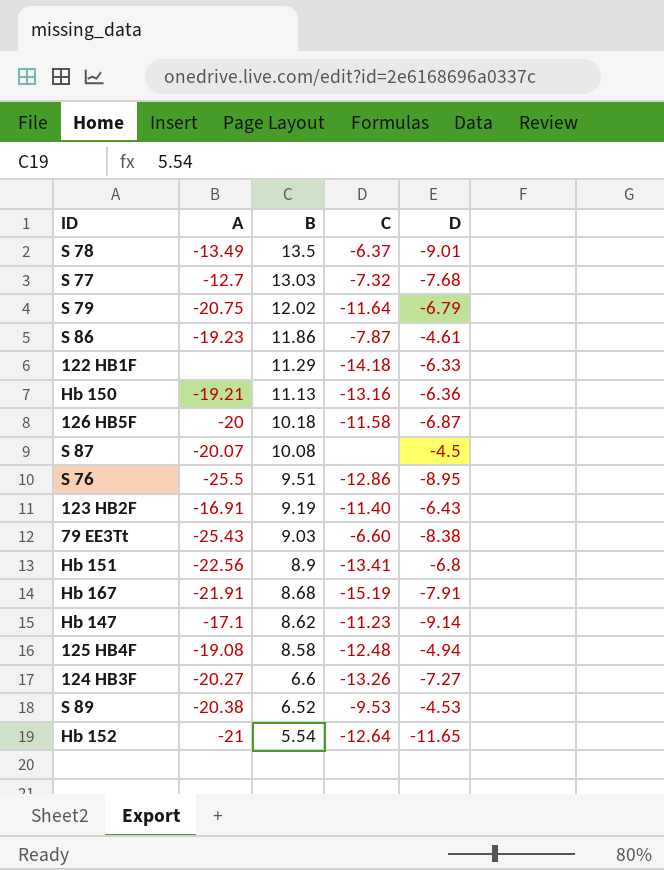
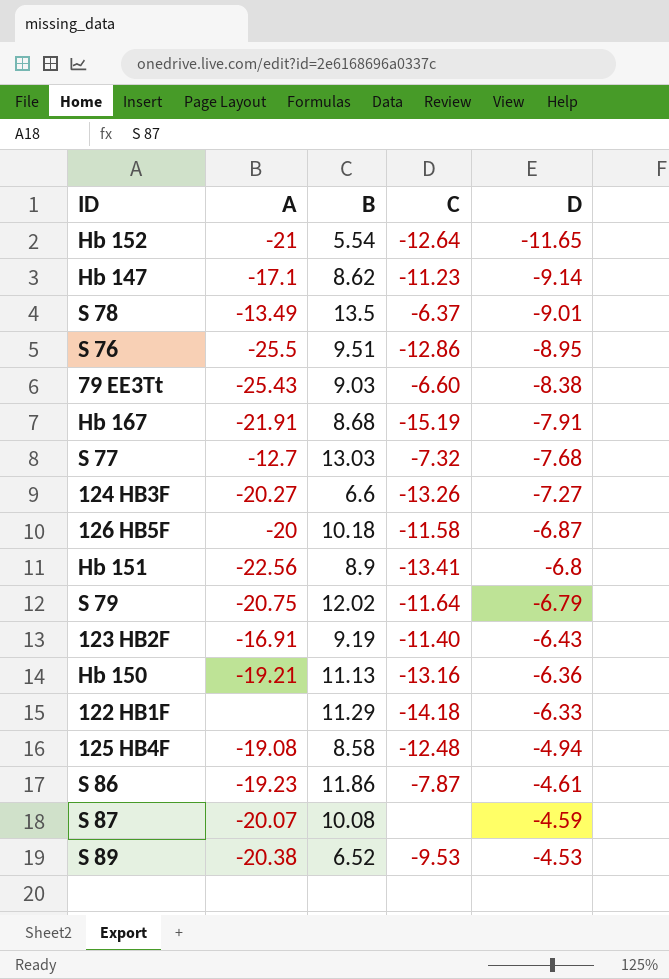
row order: B descending -> D ascending
S 87 | D: -4.5 -> -4.59

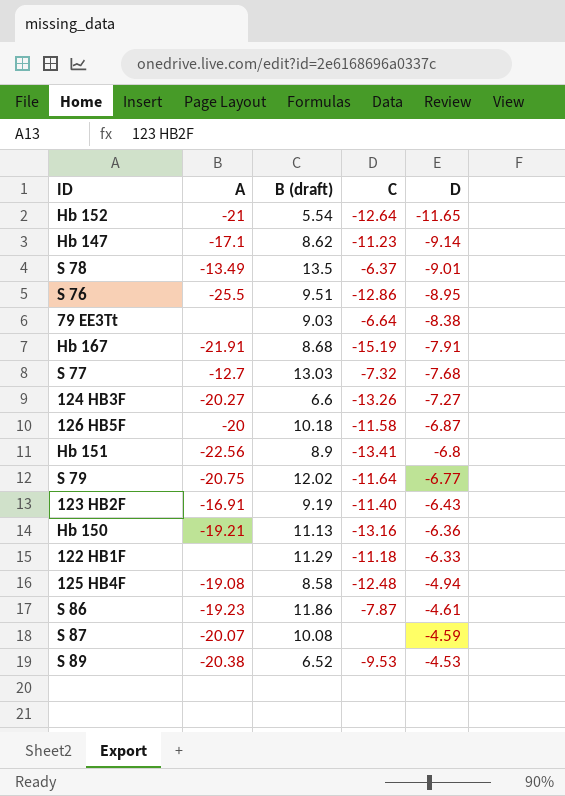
column name: B -> B (draft)
79 EE3Tt | A: -25.43 -> none
79 EE3Tt | C: -6.60 -> -6.64
S 79 | D: -6.79 -> -6.77
122 HB1F | C: -14.18 -> -11.18

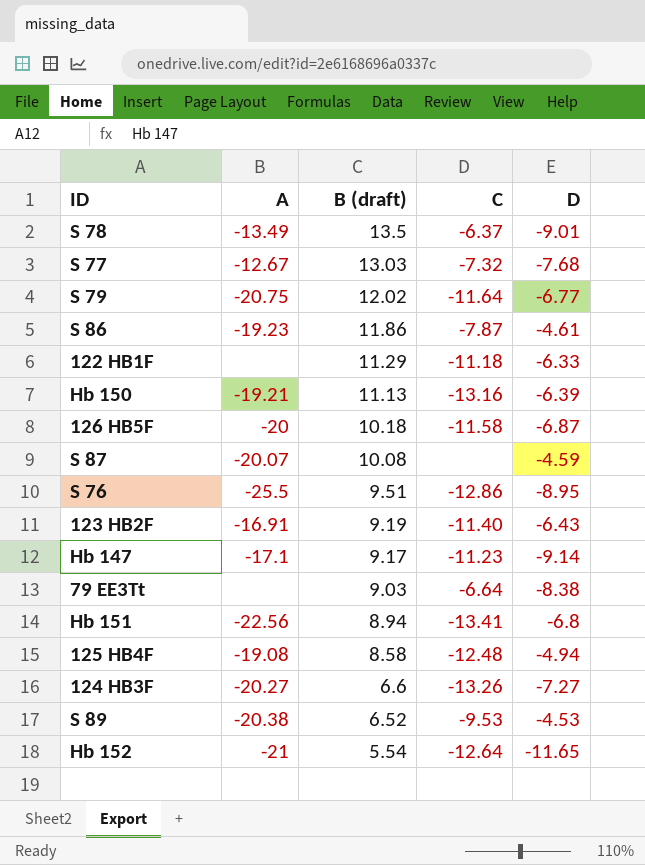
row order: D ascending -> B (draft) descending
row Hb 167: -21.91 | 8.68 | -15.19 | -7.91 -> none
S 77 | A: -12.7 -> -12.67
Hb 150 | D: -6.36 -> -6.39
Hb 147 | B (draft): 8.62 -> 9.17
Hb 151 | B (draft): 8.9 -> 8.94

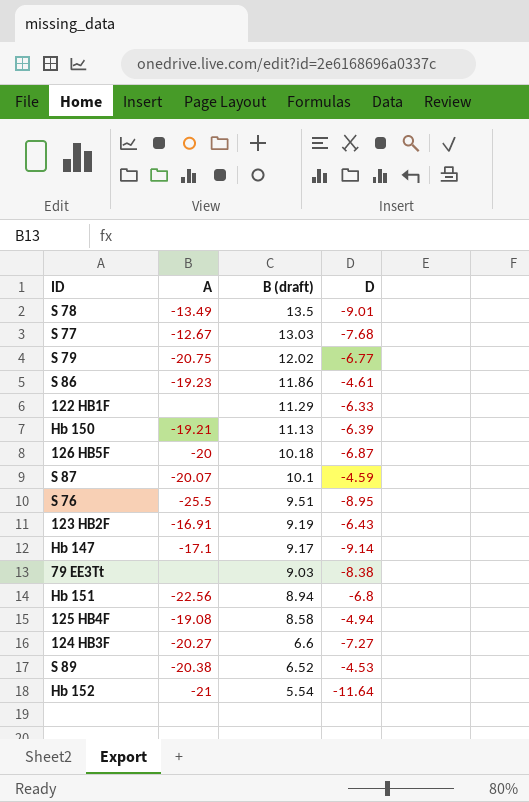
column C | position: 4 -> none
S 87 | B (draft): 10.08 -> 10.1
Hb 152 | D: -11.65 -> -11.64

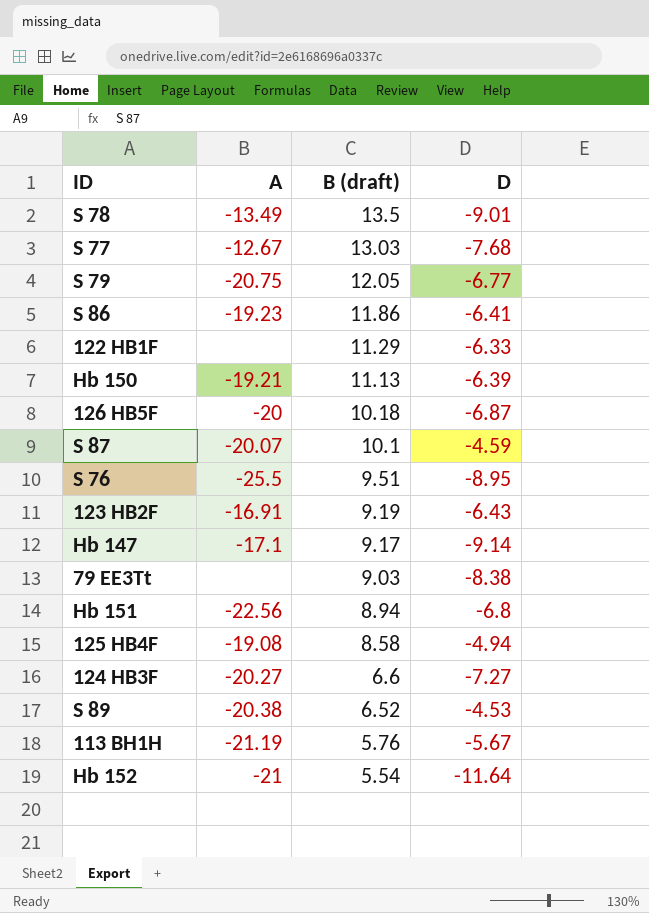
S 79 | B (draft): 12.02 -> 12.05
S 86 | D: -4.61 -> -6.41
row 113 BH1H: none -> -21.19 | 5.76 | -5.67

